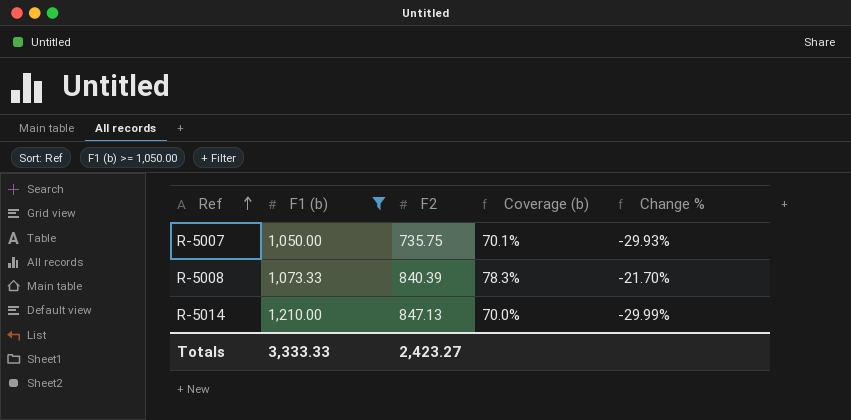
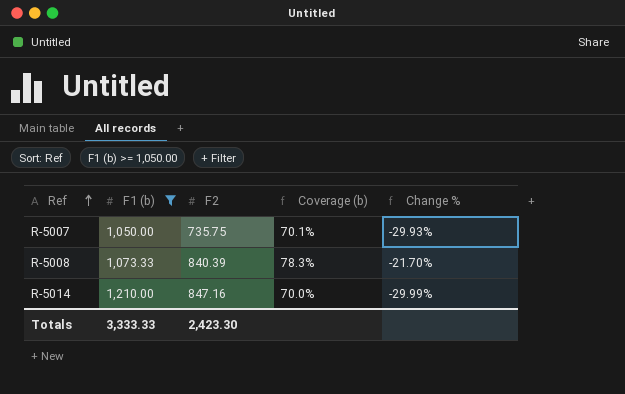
R-5014 | F2: 847.13 -> 847.16
Totals | F2: 2,423.27 -> 2,423.30

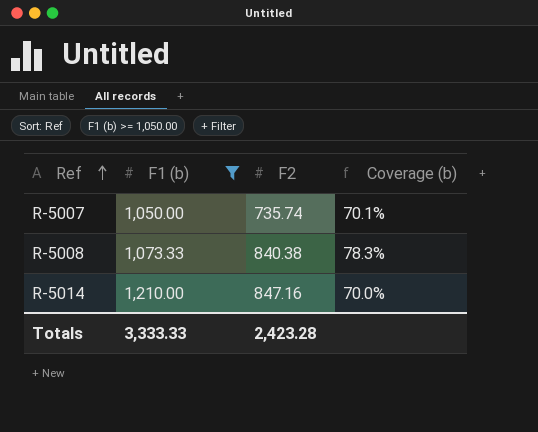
column Change % | formula: ([F2] - [F1 (b)]) / [F1 (b)] -> none
R-5007 | F2: 735.75 -> 735.74
R-5008 | F2: 840.39 -> 840.38
Totals | F2: 2,423.30 -> 2,423.28

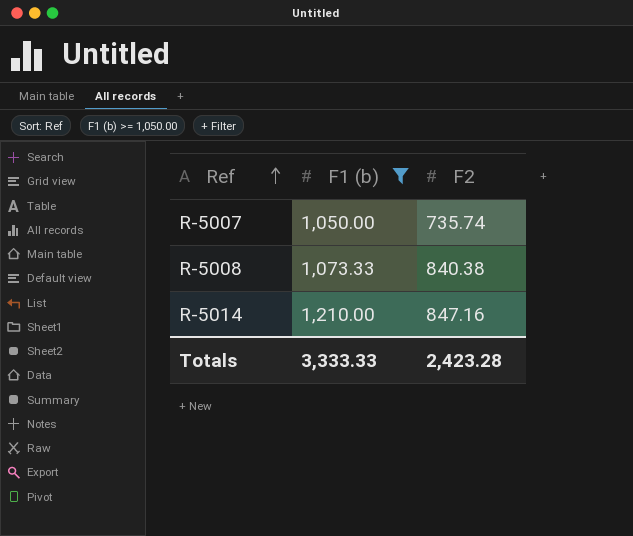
column Coverage (b) | formula: [F2] / [F1 (b)] -> none

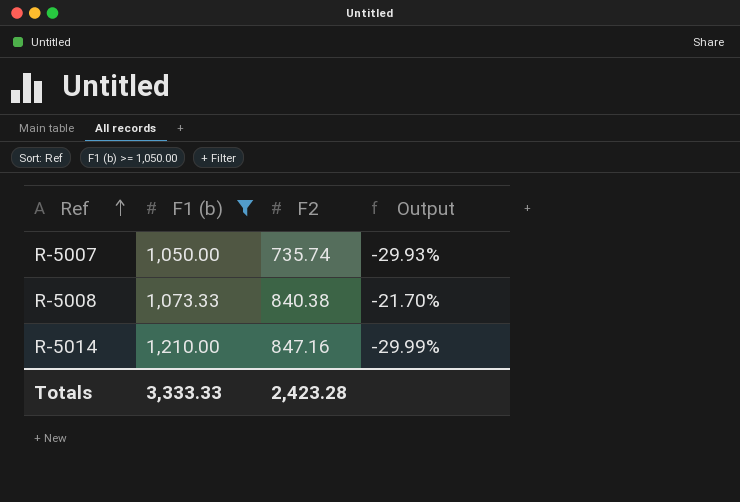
column Output | formula: none -> ([F2] - [F1 (b)]) / [F1 (b)]

